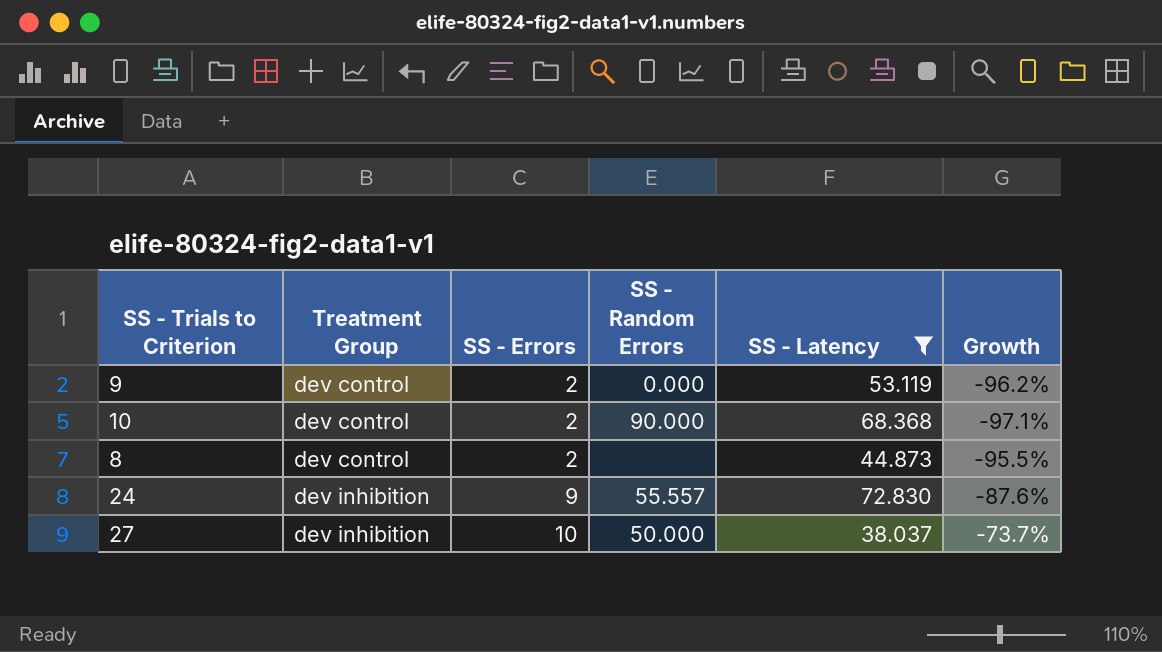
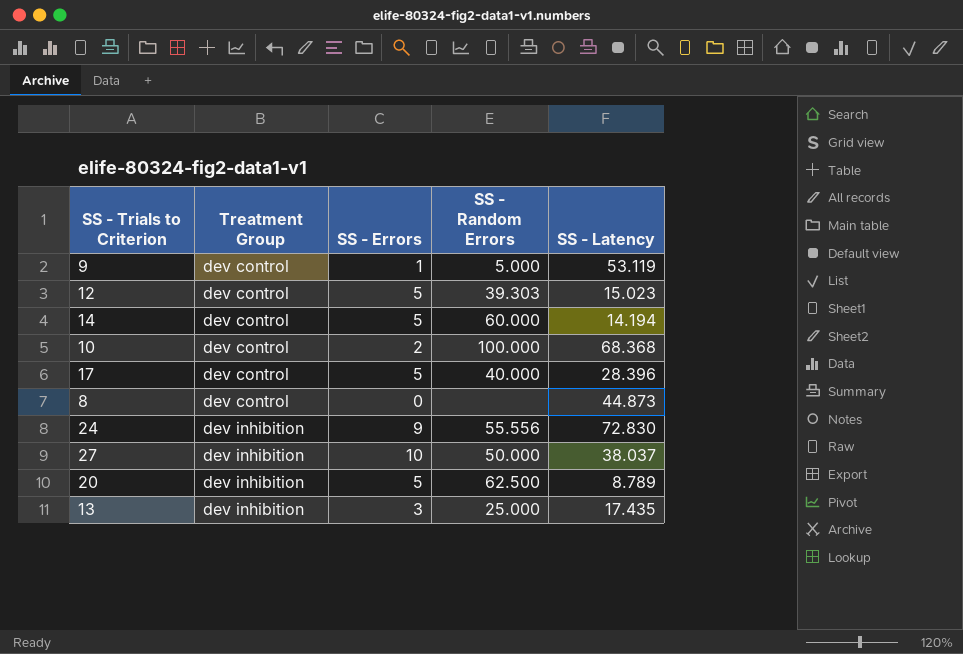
filter: SS - Latency >= 38.037 -> none
column Growth | formula: ([SS - Errors] - [SS - Latency]) / [SS - Latency] -> none
9 | SS - Errors: 2 -> 1
9 | SS - Random Errors: 0.000 -> 5.000
10 | SS - Random Errors: 90.000 -> 100.000
8 | SS - Errors: 2 -> 0
24 | SS - Random Errors: 55.557 -> 55.556

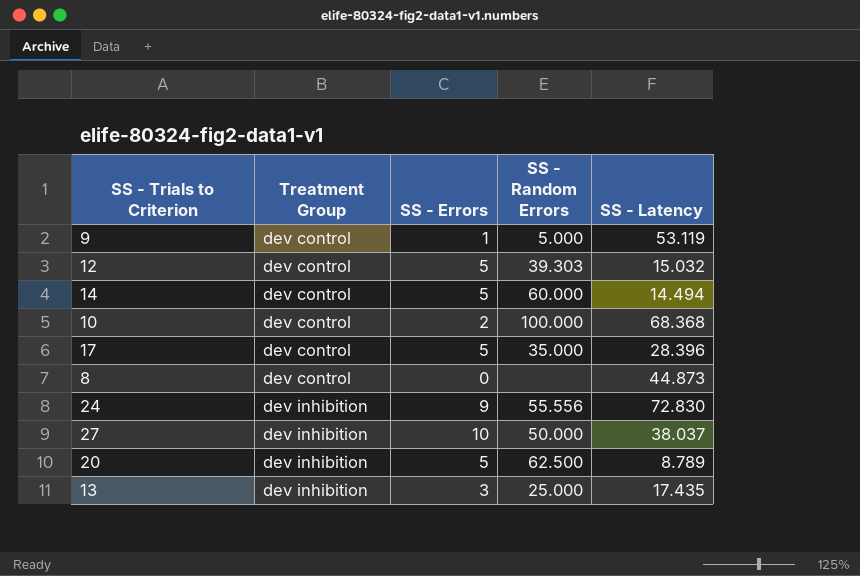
12 | SS - Latency: 15.023 -> 15.032
14 | SS - Latency: 14.194 -> 14.494
17 | SS - Random Errors: 40.000 -> 35.000

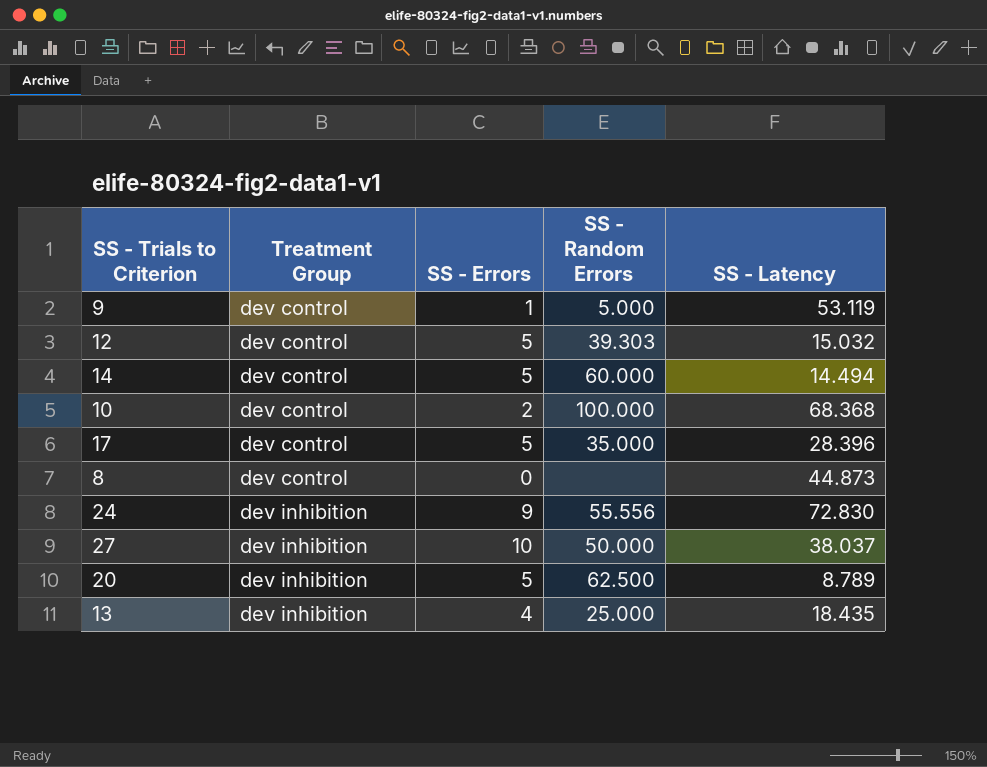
13 | SS - Errors: 3 -> 4
13 | SS - Latency: 17.435 -> 18.435

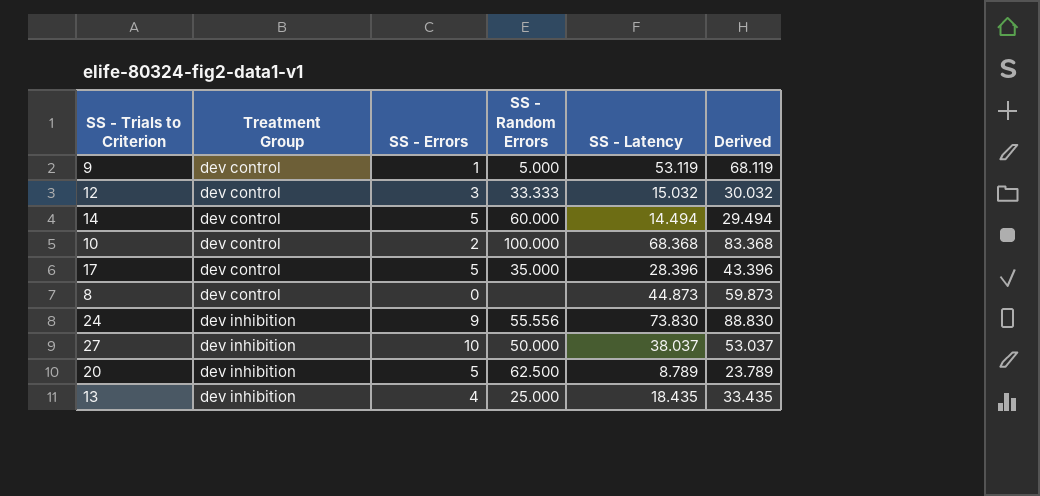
column Derived | formula: none -> [SS - Latency] + 15
12 | SS - Errors: 5 -> 3
12 | SS - Random Errors: 39.303 -> 33.333
24 | SS - Latency: 72.830 -> 73.830

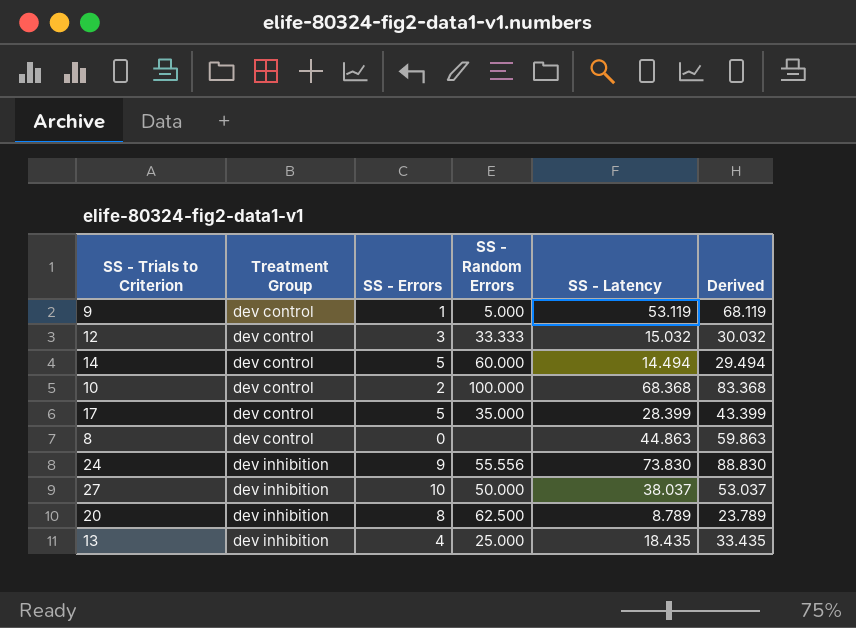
17 | SS - Latency: 28.396 -> 28.399
17 | Derived: 43.396 -> 43.399
8 | SS - Latency: 44.873 -> 44.863
8 | Derived: 59.873 -> 59.863
20 | SS - Errors: 5 -> 8

